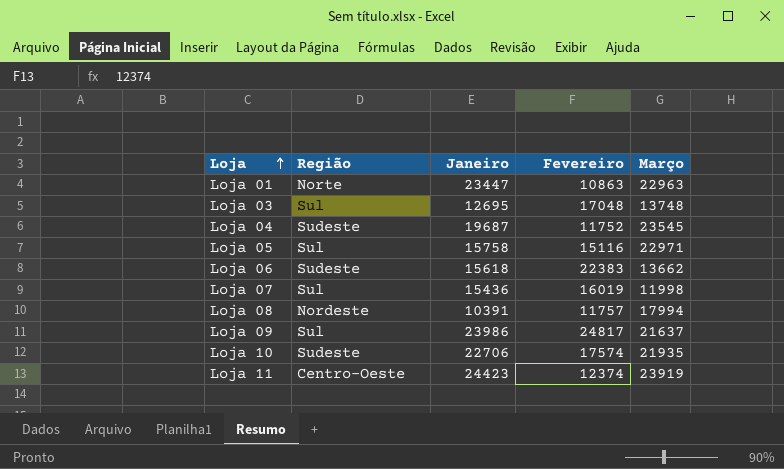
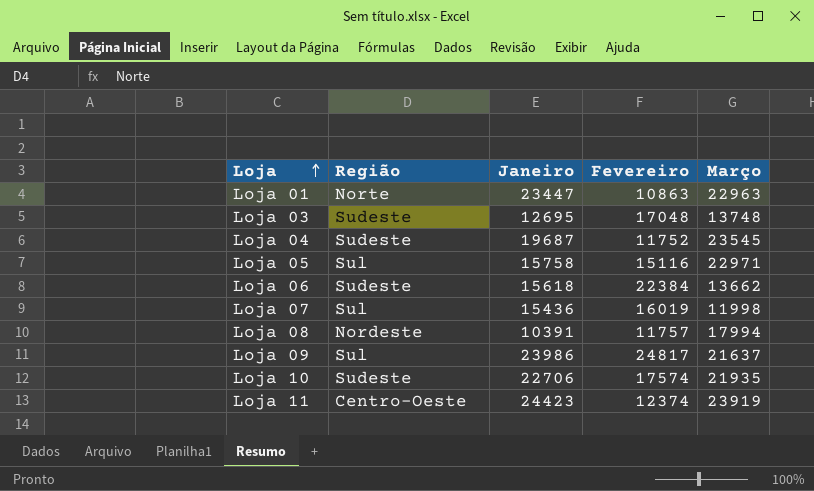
Loja 03 | Região: Sul -> Sudeste
Loja 06 | Fevereiro: 22383 -> 22384

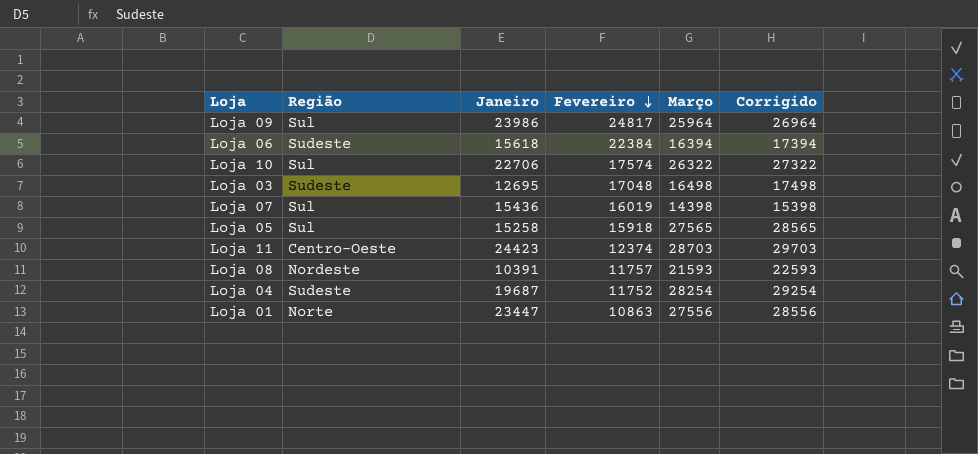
row order: Loja ascending -> Fevereiro descending
column Corrigido | formula: none -> [Março] + 1000
Loja 09 | Março: 21637 -> 25964
Loja 06 | Março: 13662 -> 16394
Loja 10 | Região: Sudeste -> Sul
Loja 10 | Março: 21935 -> 26322
Loja 03 | Março: 13748 -> 16498
Loja 07 | Março: 11998 -> 14398
Loja 05 | Janeiro: 15758 -> 15258
Loja 05 | Fevereiro: 15116 -> 15918
Loja 05 | Março: 22971 -> 27565
Loja 11 | Março: 23919 -> 28703
Loja 08 | Março: 17994 -> 21593
Loja 04 | Março: 23545 -> 28254
Loja 01 | Março: 22963 -> 27556

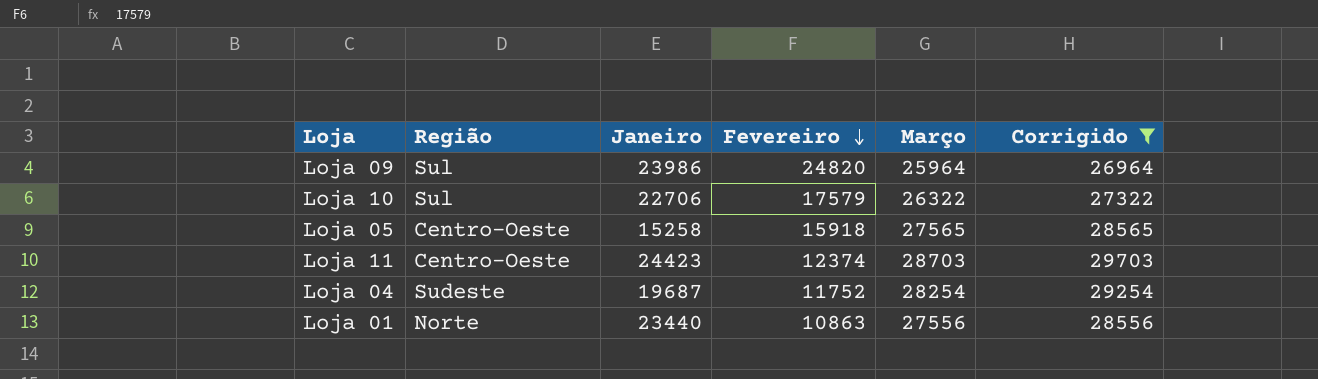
filter: none -> Corrigido >= 26964
Loja 09 | Fevereiro: 24817 -> 24820
Loja 10 | Fevereiro: 17574 -> 17579
Loja 05 | Região: Sul -> Centro-Oeste
Loja 01 | Janeiro: 23447 -> 23440

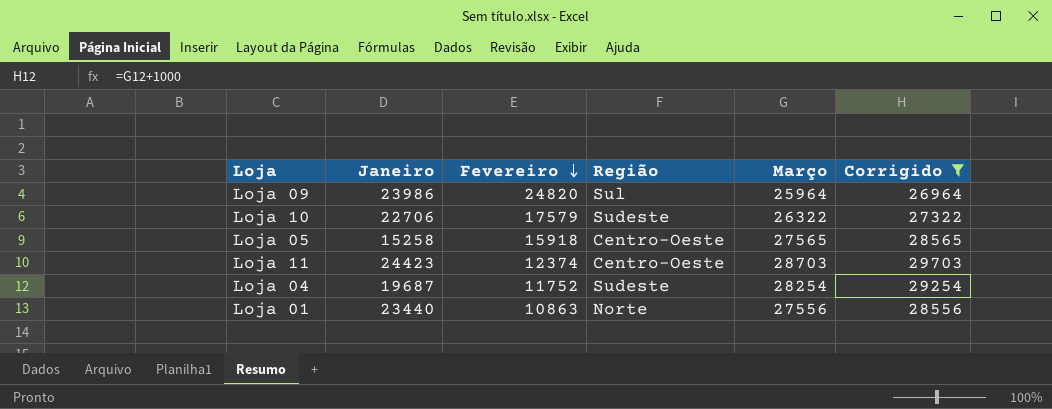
column Região | position: 2 -> 4
Loja 10 | Região: Sul -> Sudeste

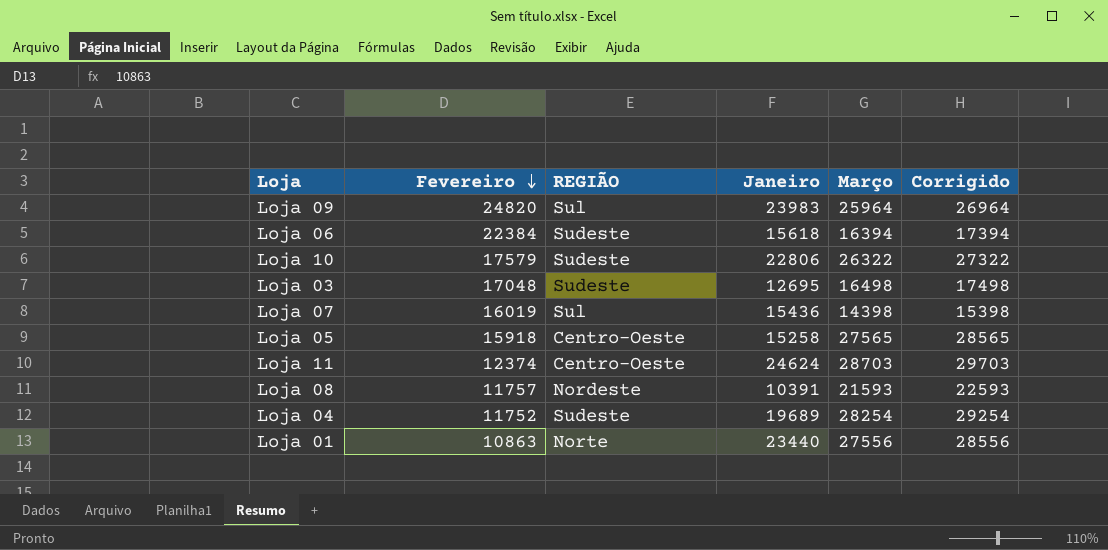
filter: Corrigido >= 26964 -> none
column name: Região -> REGIÃO
column Janeiro | position: 2 -> 4
Loja 09 | Janeiro: 23986 -> 23983
Loja 10 | Janeiro: 22706 -> 22806
Loja 11 | Janeiro: 24423 -> 24624
Loja 04 | Janeiro: 19687 -> 19689

